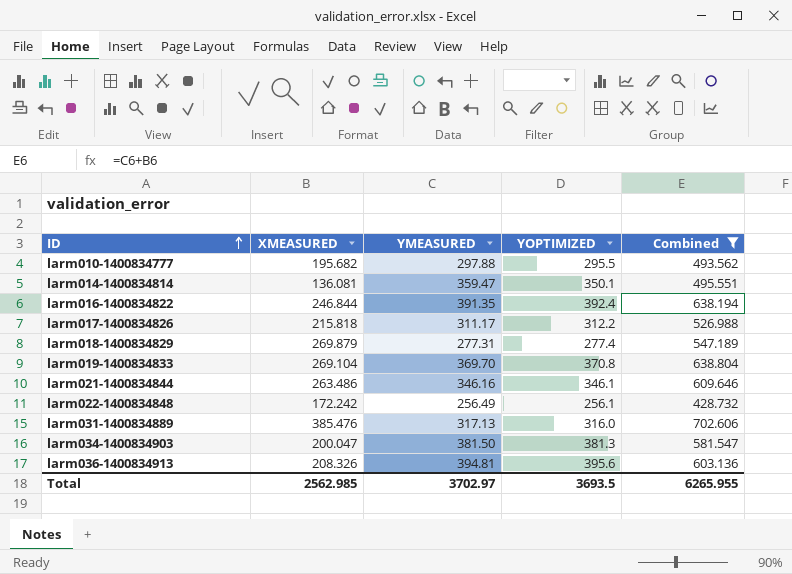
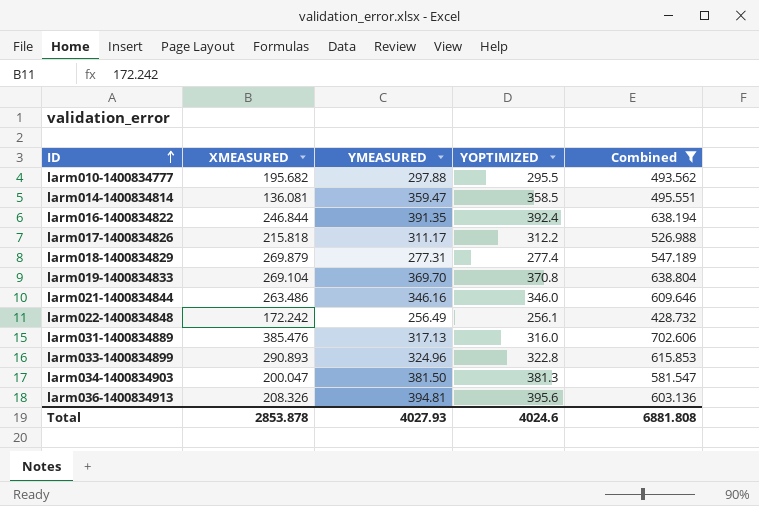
larm014-1400834814 | YOPTIMIZED: 350.1 -> 358.5
larm021-1400834844 | YOPTIMIZED: 346.1 -> 346.0
row larm033-1400834899: none -> 290.893 | 324.96 | 322.8 | 615.853
Total | XMEASURED: 2562.985 -> 2853.878
Total | YMEASURED: 3702.97 -> 4027.93
Total | YOPTIMIZED: 3693.5 -> 4024.6
Total | Combined: 6265.955 -> 6881.808

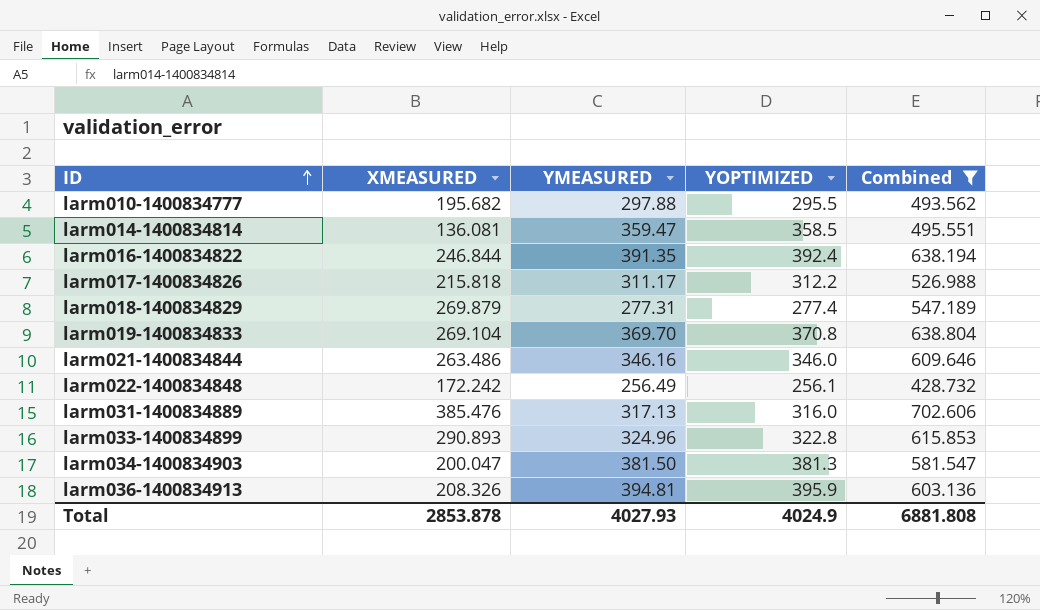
larm036-1400834913 | YOPTIMIZED: 395.6 -> 395.9
Total | YOPTIMIZED: 4024.6 -> 4024.9

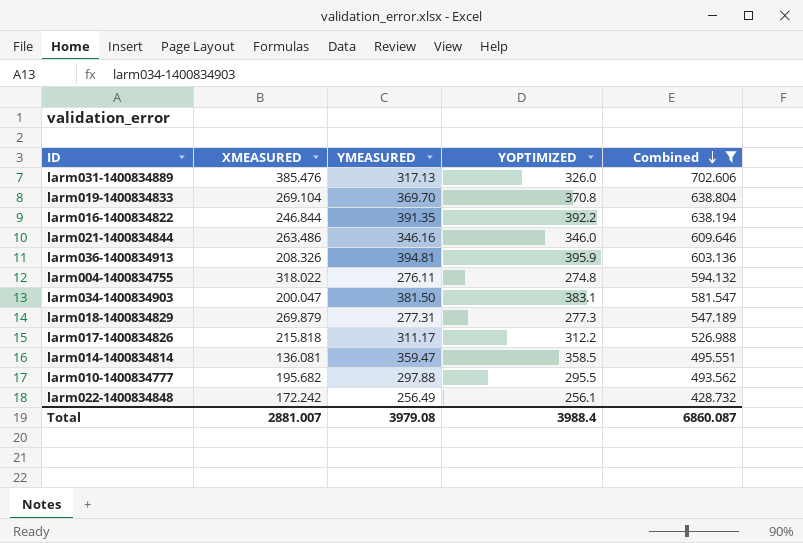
row order: ID ascending -> Combined descending
row larm033-1400834899: 290.893 | 324.96 | 322.8 | 615.853 -> none
larm031-1400834889 | YOPTIMIZED: 316.0 -> 326.0
larm016-1400834822 | YOPTIMIZED: 392.4 -> 392.2
row larm004-1400834755: none -> 318.022 | 276.11 | 274.8 | 594.132
larm034-1400834903 | YOPTIMIZED: 381.3 -> 383.1
larm018-1400834829 | YOPTIMIZED: 277.4 -> 277.3
Total | XMEASURED: 2853.878 -> 2881.007
Total | YMEASURED: 4027.93 -> 3979.08
Total | YOPTIMIZED: 4024.9 -> 3988.4
Total | Combined: 6881.808 -> 6860.087

